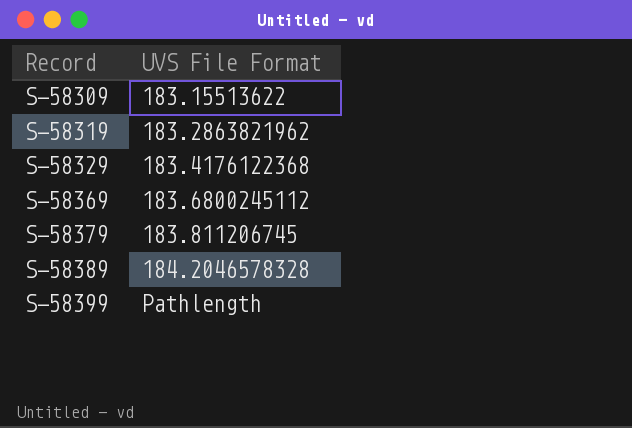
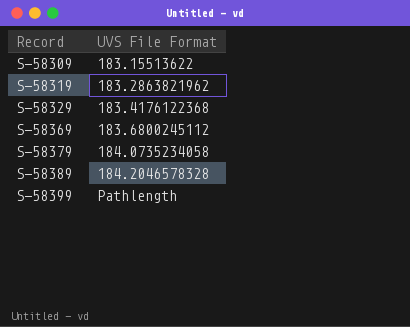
S-58379 | UVS File Format: 183.811206745 -> 184.0735234058

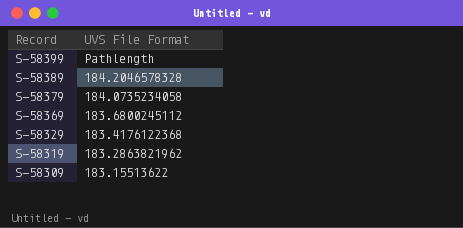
row order: Record ascending -> Record descending

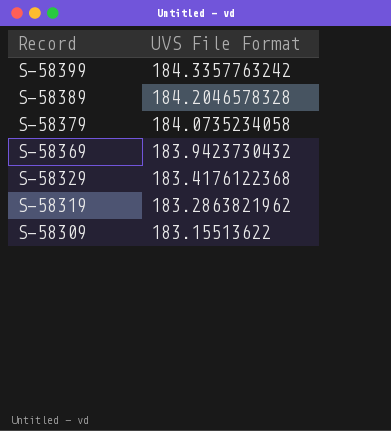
S-58399 | UVS File Format: Pathlength -> 184.3357763242
S-58369 | UVS File Format: 183.6800245112 -> 183.9423730432

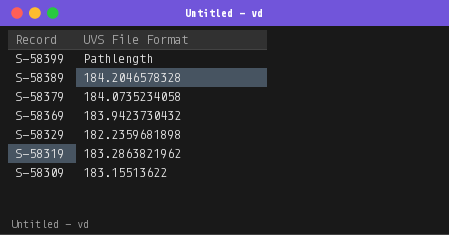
S-58399 | UVS File Format: 184.3357763242 -> Pathlength
S-58329 | UVS File Format: 183.4176122368 -> 182.2359681898

